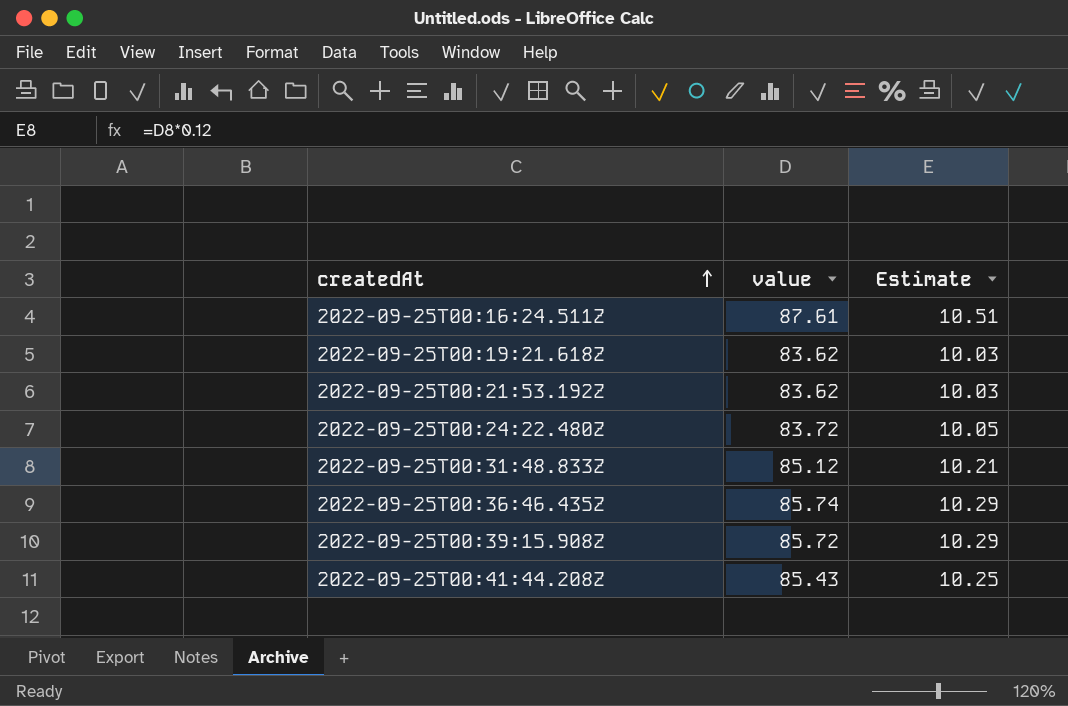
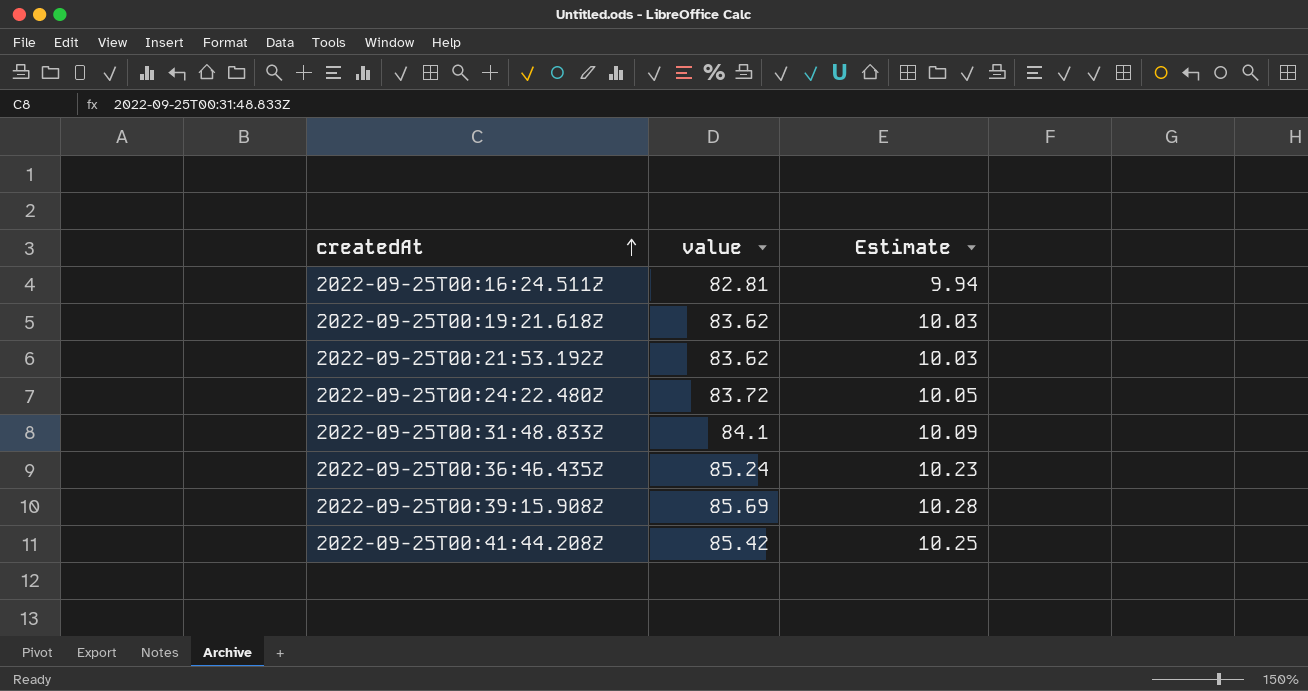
2022-09-25T00:16:24.511Z | value: 87.61 -> 82.81
2022-09-25T00:16:24.511Z | Estimate: 10.51 -> 9.94
2022-09-25T00:31:48.833Z | value: 85.12 -> 84.1
2022-09-25T00:31:48.833Z | Estimate: 10.21 -> 10.09
2022-09-25T00:36:46.435Z | value: 85.74 -> 85.24
2022-09-25T00:36:46.435Z | Estimate: 10.29 -> 10.23
2022-09-25T00:39:15.908Z | value: 85.72 -> 85.69
2022-09-25T00:39:15.908Z | Estimate: 10.29 -> 10.28
2022-09-25T00:41:44.208Z | value: 85.43 -> 85.42

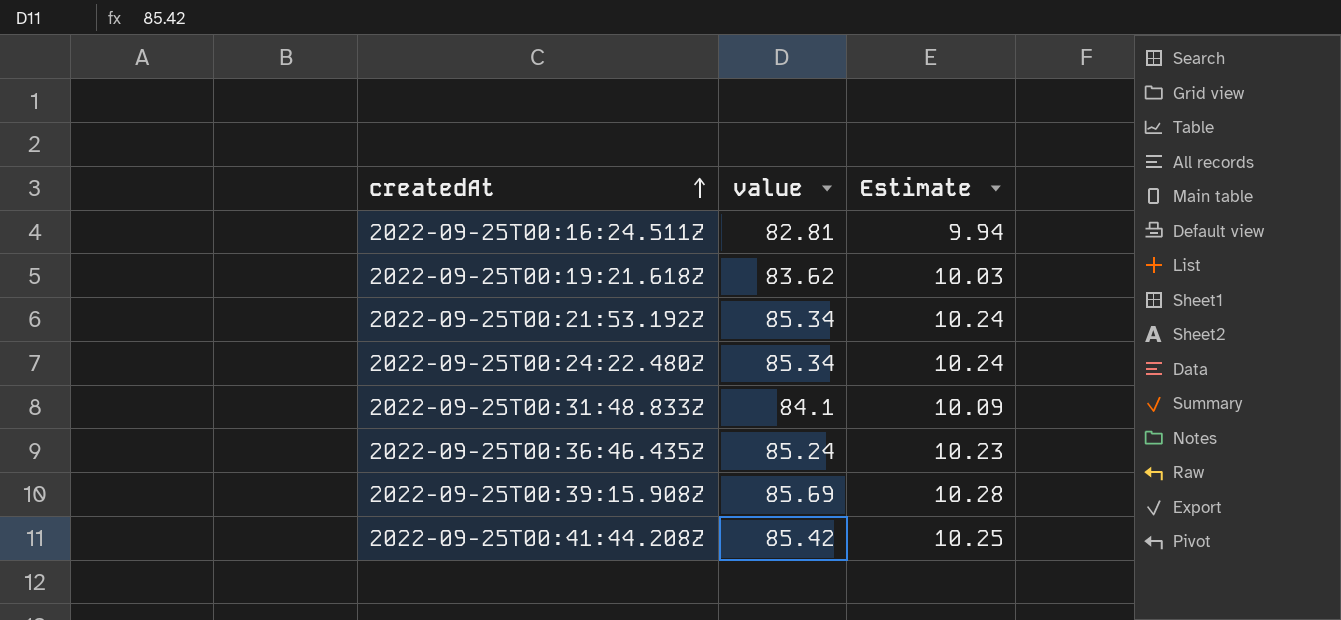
2022-09-25T00:21:53.192Z | value: 83.62 -> 85.34
2022-09-25T00:21:53.192Z | Estimate: 10.03 -> 10.24
2022-09-25T00:24:22.480Z | value: 83.72 -> 85.34
2022-09-25T00:24:22.480Z | Estimate: 10.05 -> 10.24

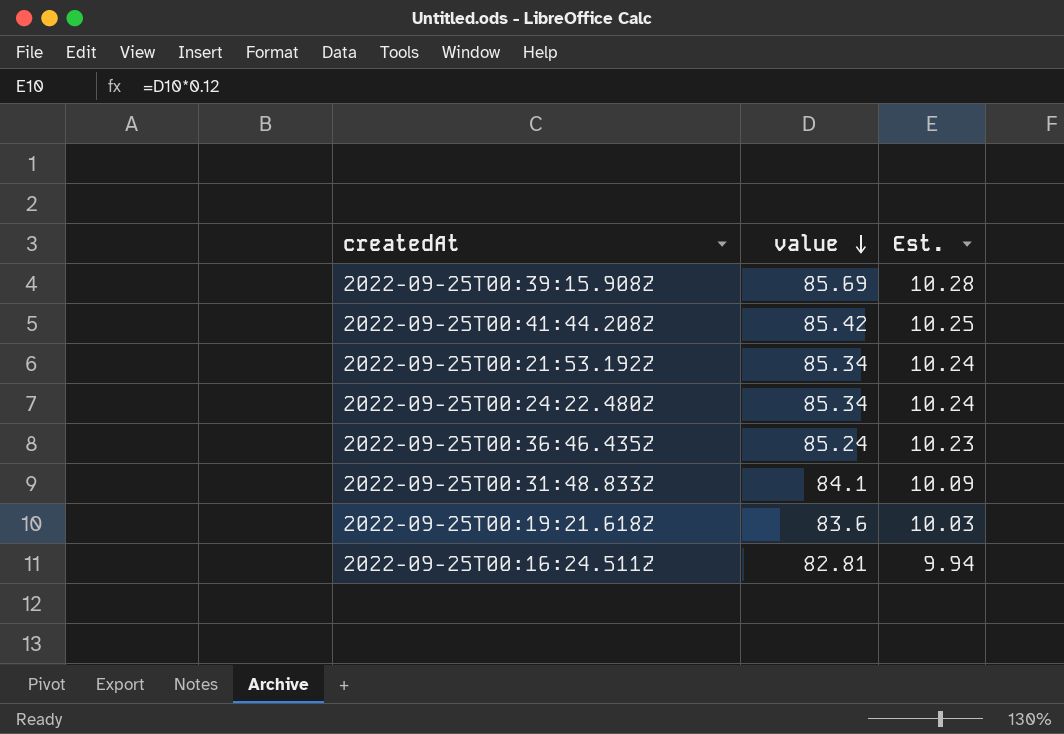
row order: createdAt ascending -> value descending
column name: Estimate -> Est.
2022-09-25T00:19:21.618Z | value: 83.62 -> 83.6

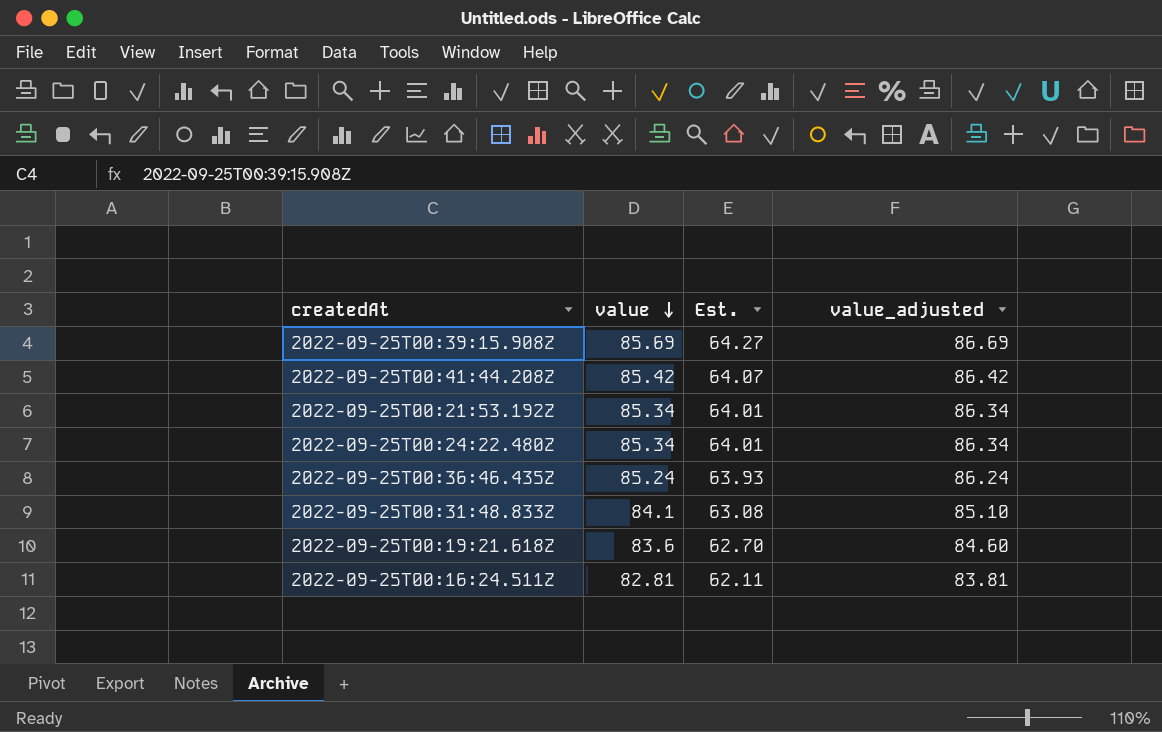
column Est. | formula: [value] * 0.12 -> [value] * 0.75
column value_adjusted | formula: none -> [value] + 1

